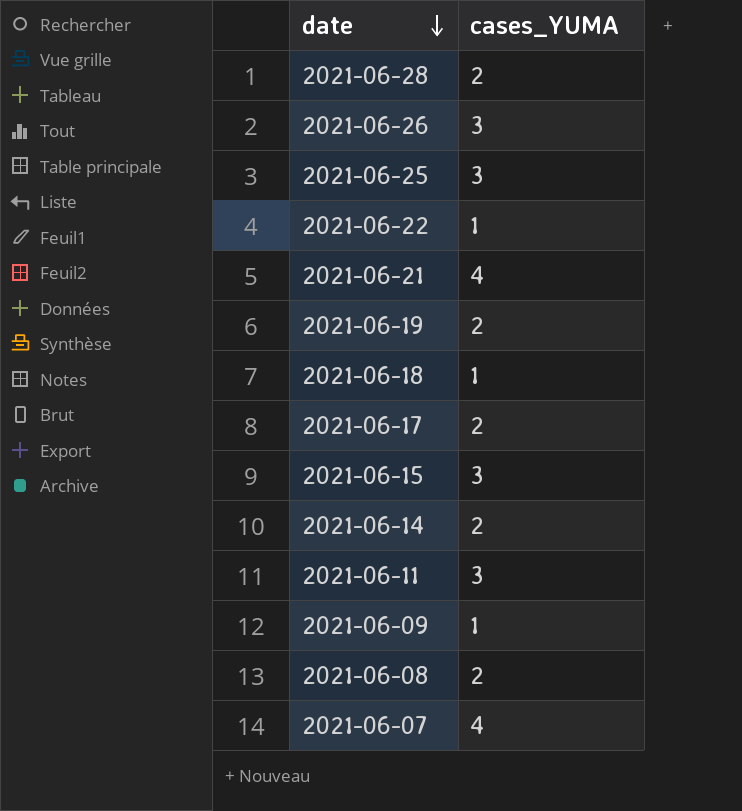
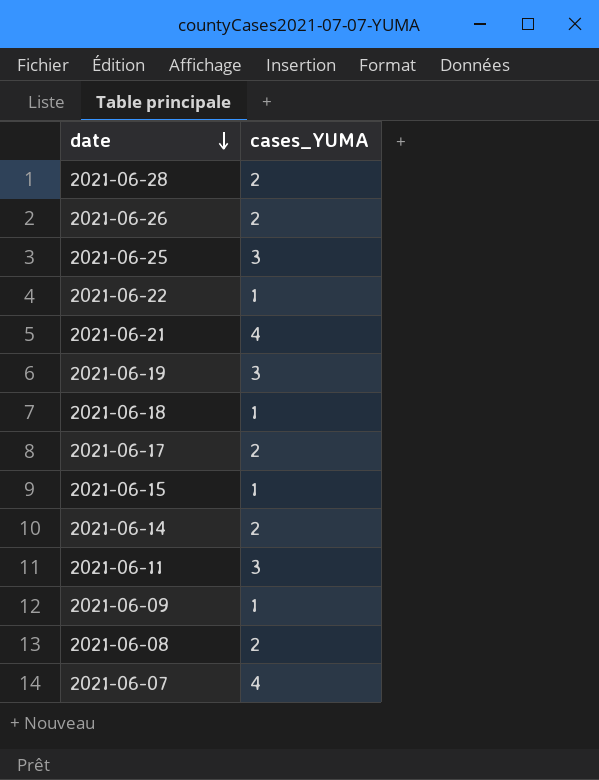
2021-06-26 | cases_YUMA: 3 -> 2
2021-06-19 | cases_YUMA: 2 -> 3
2021-06-15 | cases_YUMA: 3 -> 1

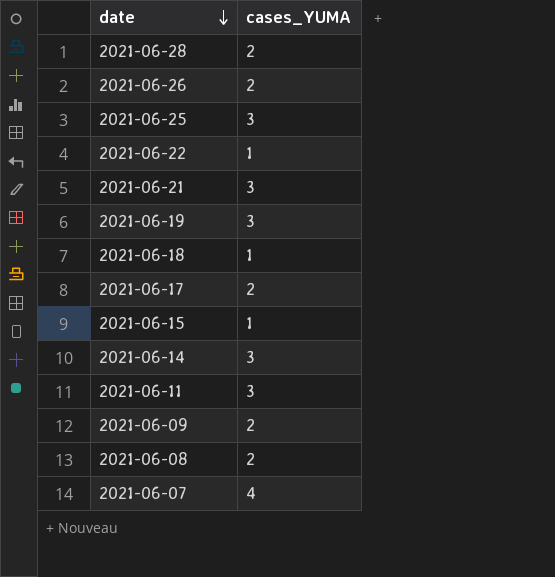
2021-06-21 | cases_YUMA: 4 -> 3
2021-06-14 | cases_YUMA: 2 -> 3
2021-06-09 | cases_YUMA: 1 -> 2

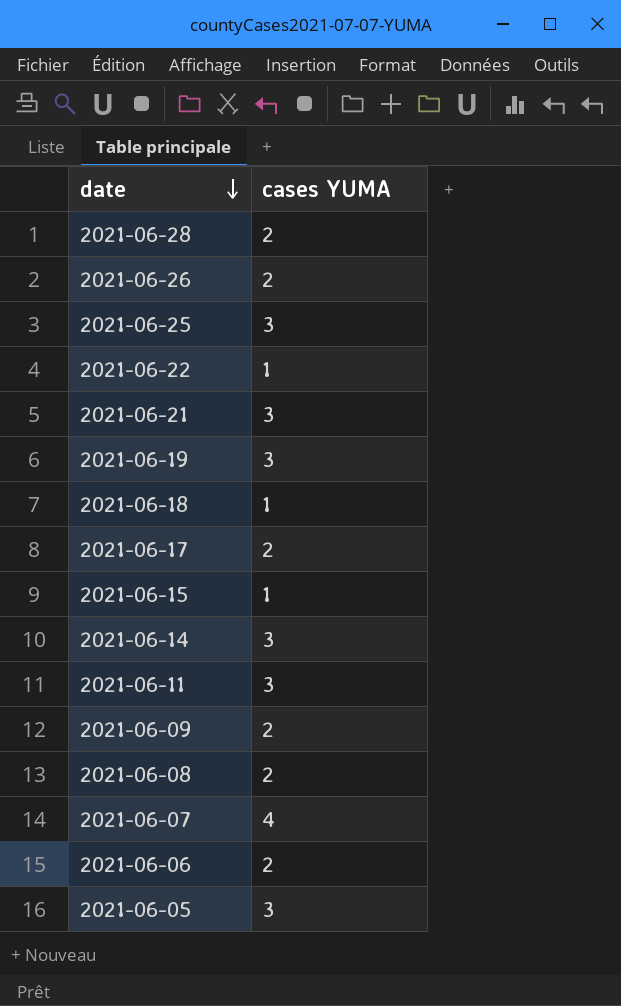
column name: cases_YUMA -> cases YUMA
row 2021-06-06: none -> 2
row 2021-06-05: none -> 3

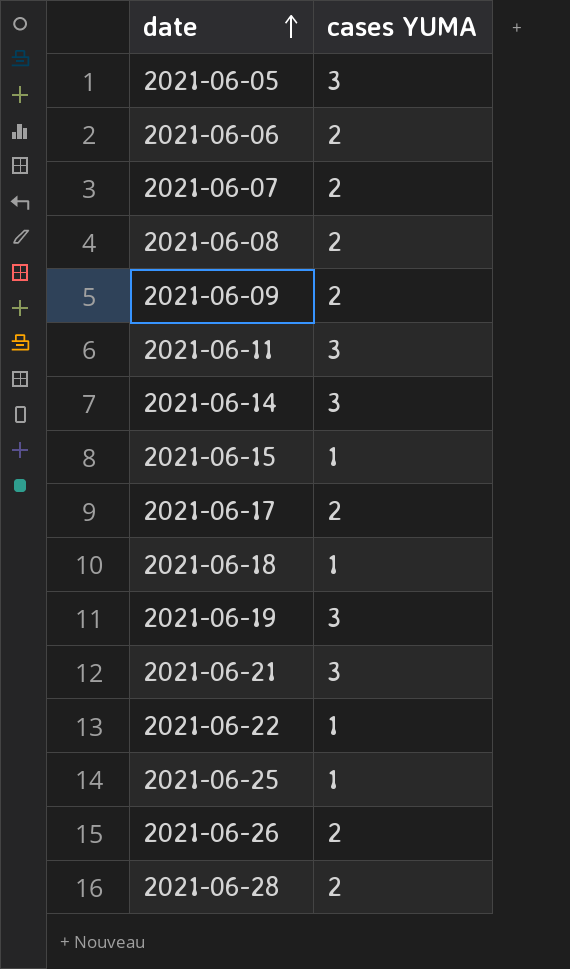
row order: date descending -> date ascending
2021-06-07 | cases YUMA: 4 -> 2
2021-06-25 | cases YUMA: 3 -> 1

